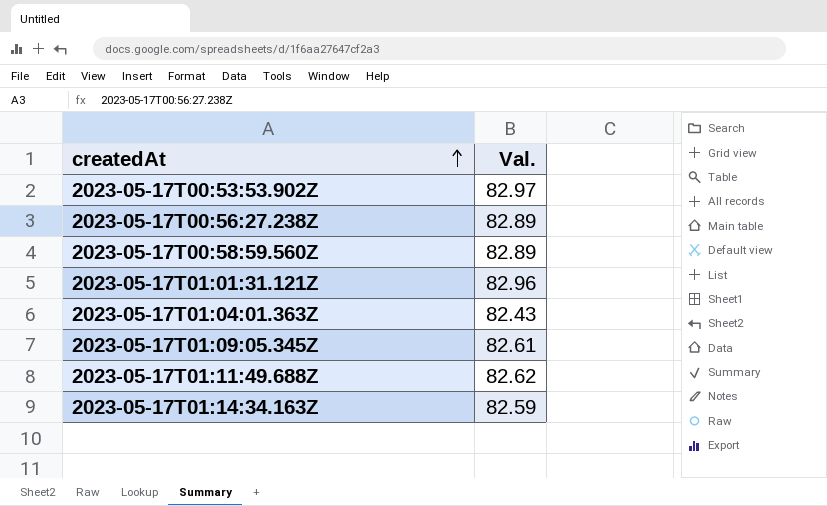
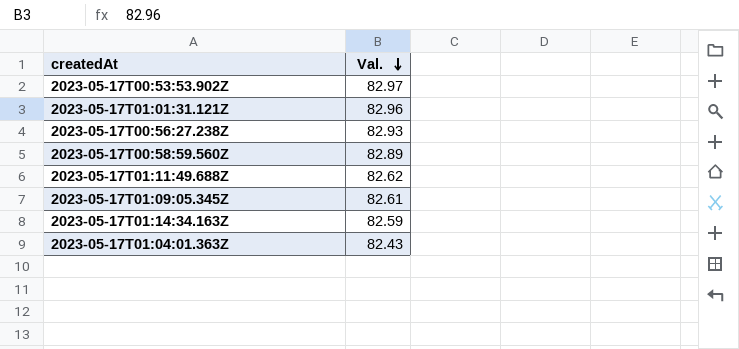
row order: createdAt ascending -> Val. descending
2023-05-17T00:56:27.238Z | Val.: 82.89 -> 82.93

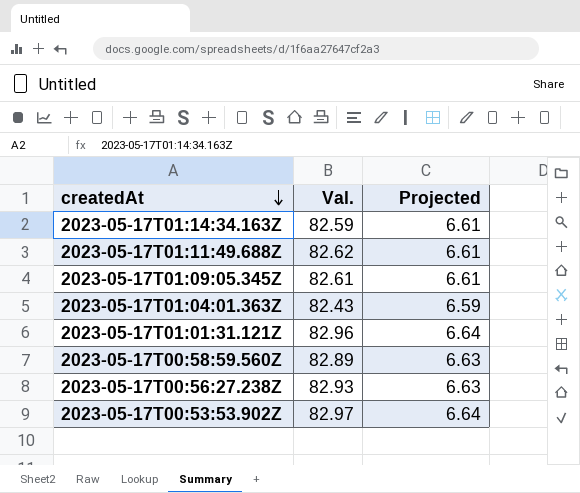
row order: Val. descending -> createdAt descending
column Projected | formula: none -> [Val.] * 0.08

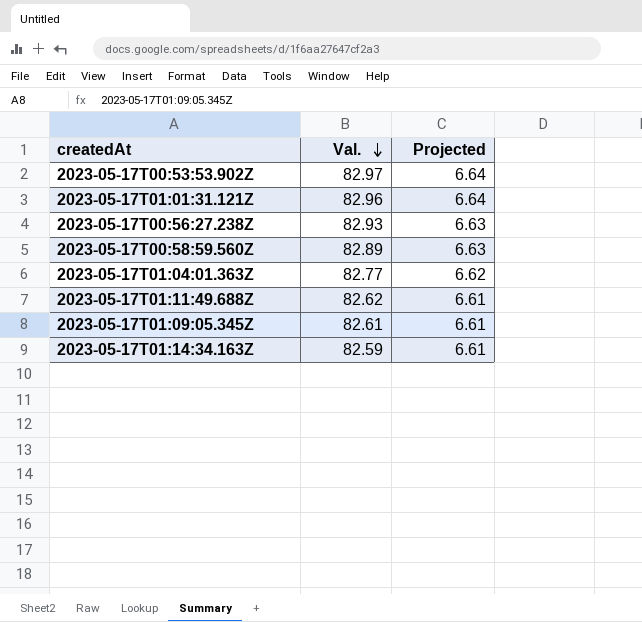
row order: createdAt descending -> Val. descending
2023-05-17T01:04:01.363Z | Val.: 82.43 -> 82.77
2023-05-17T01:04:01.363Z | Projected: 6.59 -> 6.62

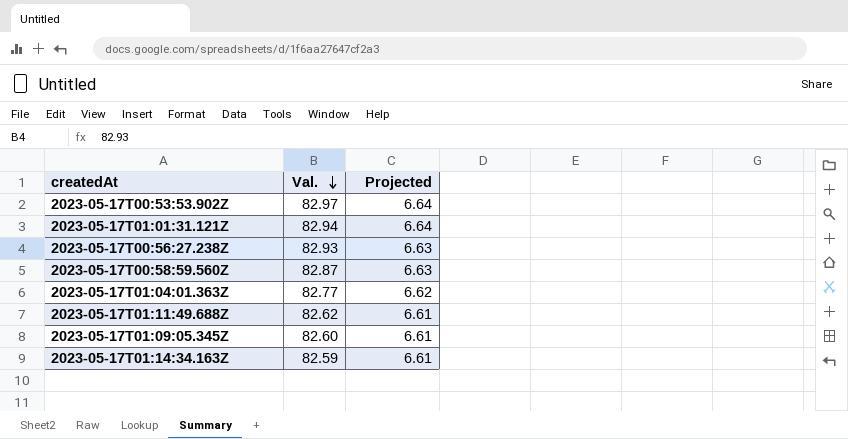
2023-05-17T01:01:31.121Z | Val.: 82.96 -> 82.94
2023-05-17T00:58:59.560Z | Val.: 82.89 -> 82.87
2023-05-17T01:09:05.345Z | Val.: 82.61 -> 82.60

